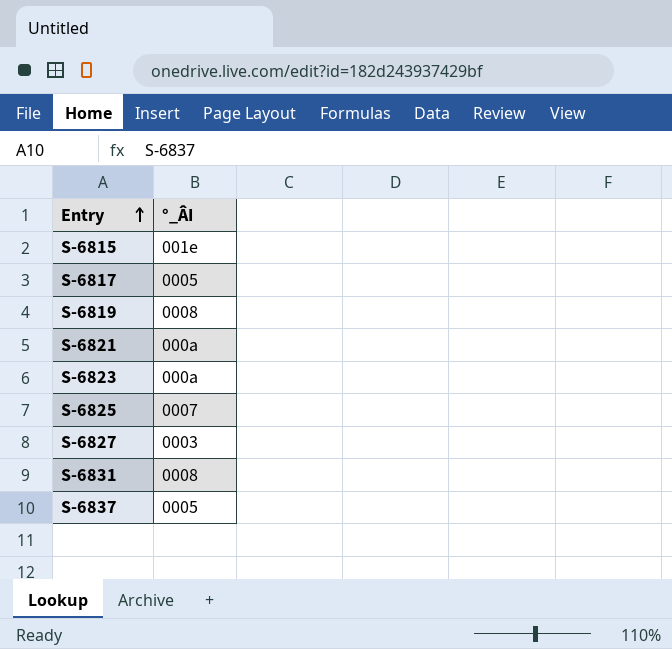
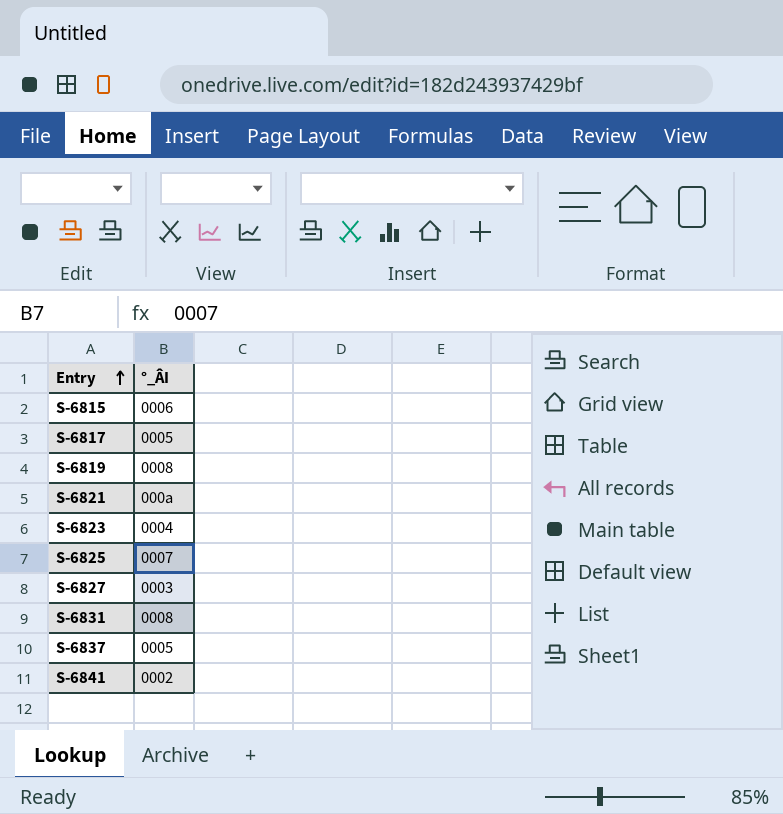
S-6815 | °_ÂI: 001e -> 0006
S-6823 | °_ÂI: 000a -> 0004
row S-6841: none -> 0002

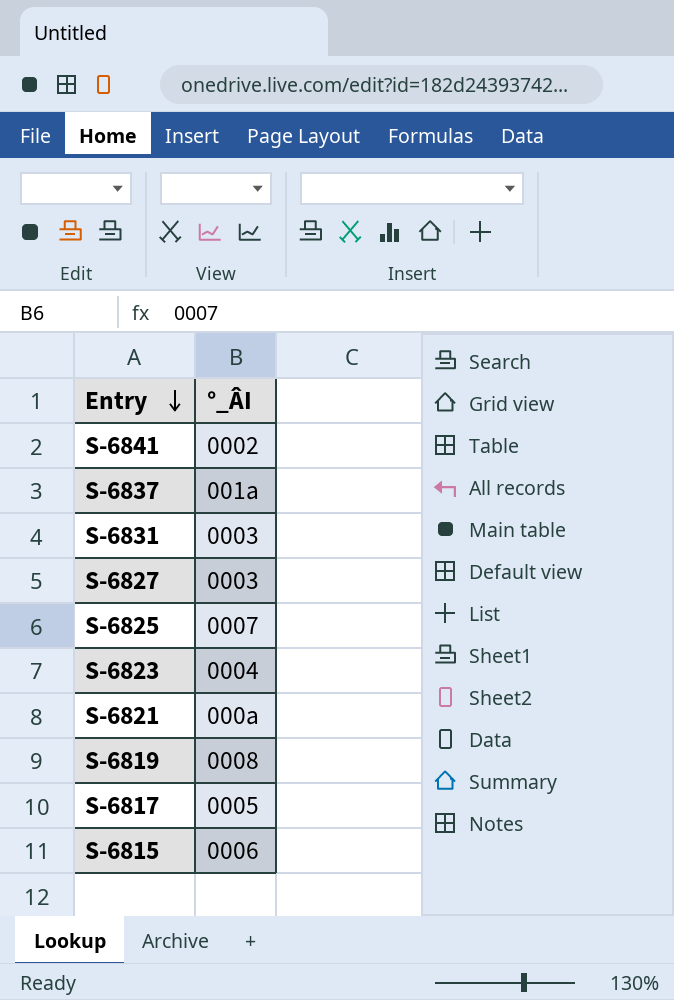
row order: Entry ascending -> Entry descending
S-6837 | °_ÂI: 0005 -> 001a
S-6831 | °_ÂI: 0008 -> 0003

